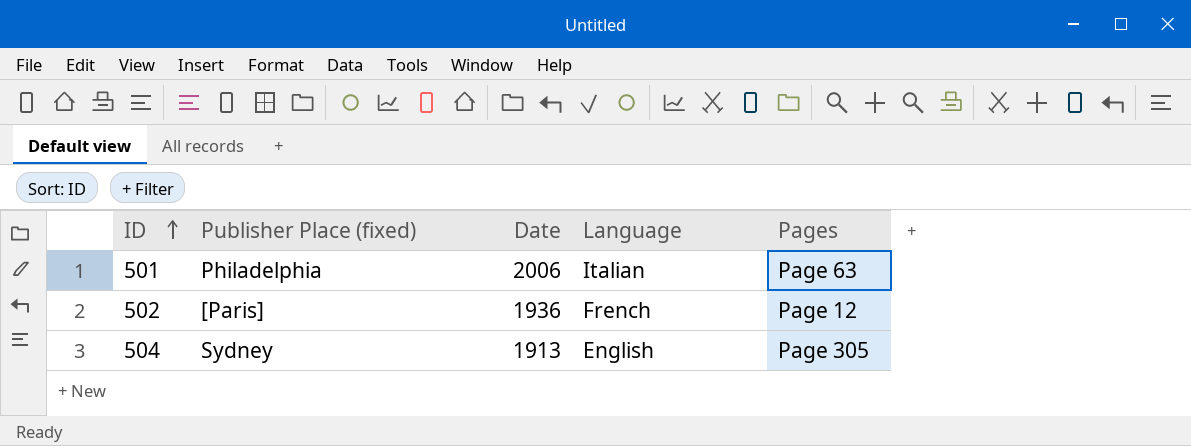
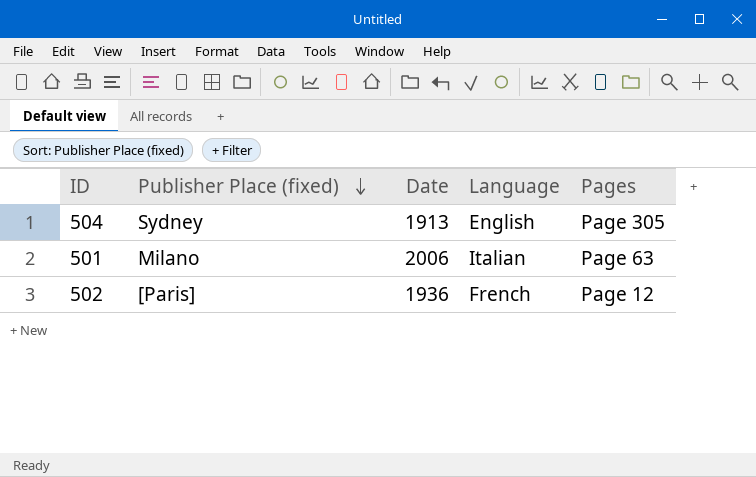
row order: ID ascending -> Publisher Place (fixed) descending
501 | Publisher Place (fixed): Philadelphia -> Milano

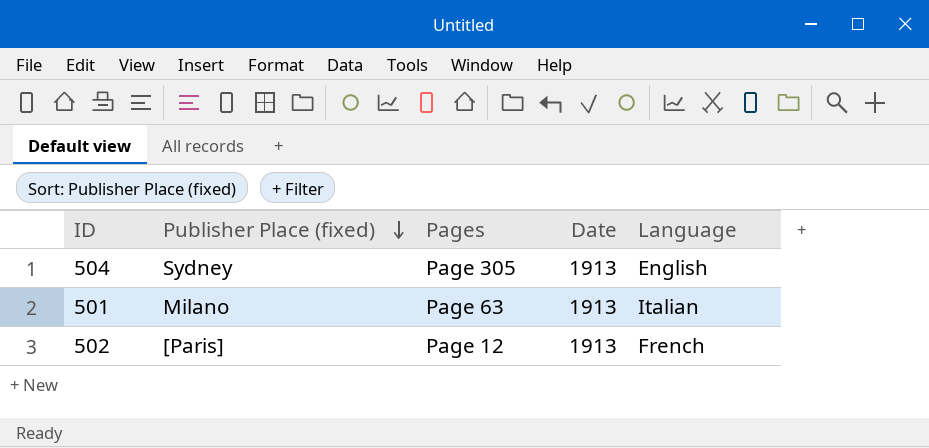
column Pages | position: 5 -> 3
501 | Date: 2006 -> 1913
502 | Date: 1936 -> 1913

